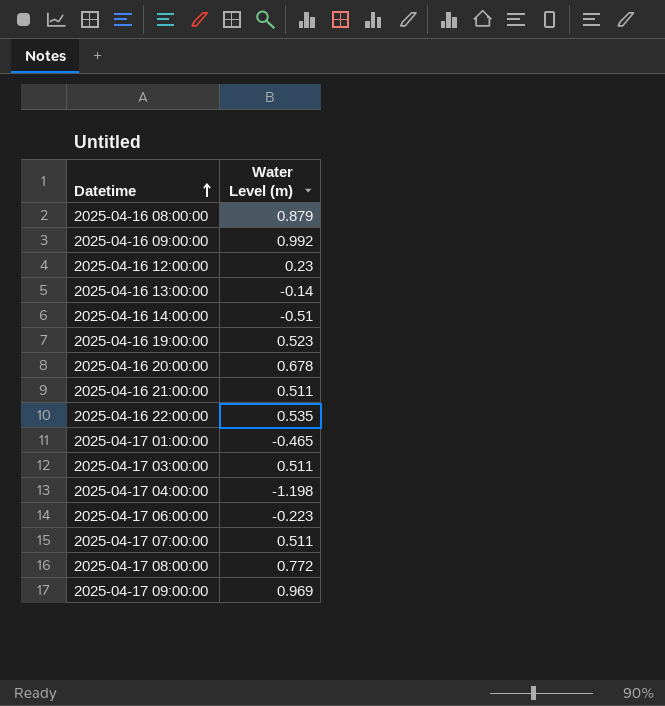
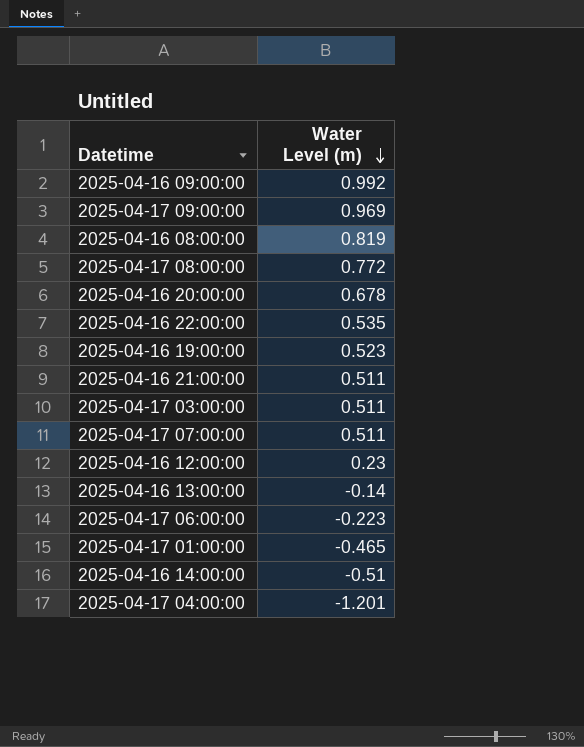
row order: Datetime ascending -> Water Level (m) descending
2025-04-16 08:00:00 | Water Level (m): 0.879 -> 0.819
2025-04-17 04:00:00 | Water Level (m): -1.198 -> -1.201

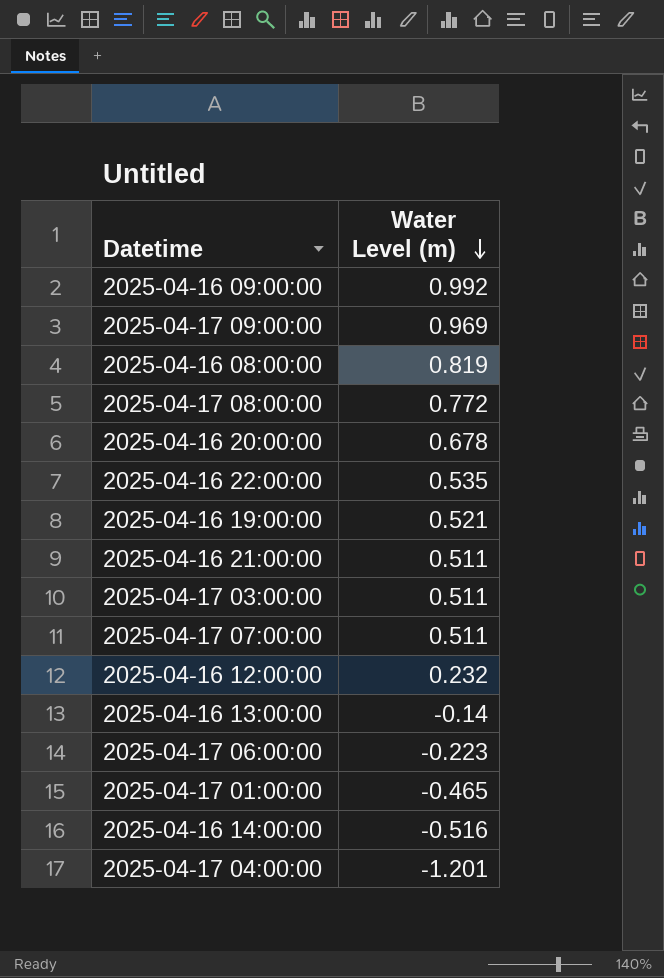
2025-04-16 19:00:00 | Water Level (m): 0.523 -> 0.521
2025-04-16 12:00:00 | Water Level (m): 0.23 -> 0.232
2025-04-16 14:00:00 | Water Level (m): -0.51 -> -0.516

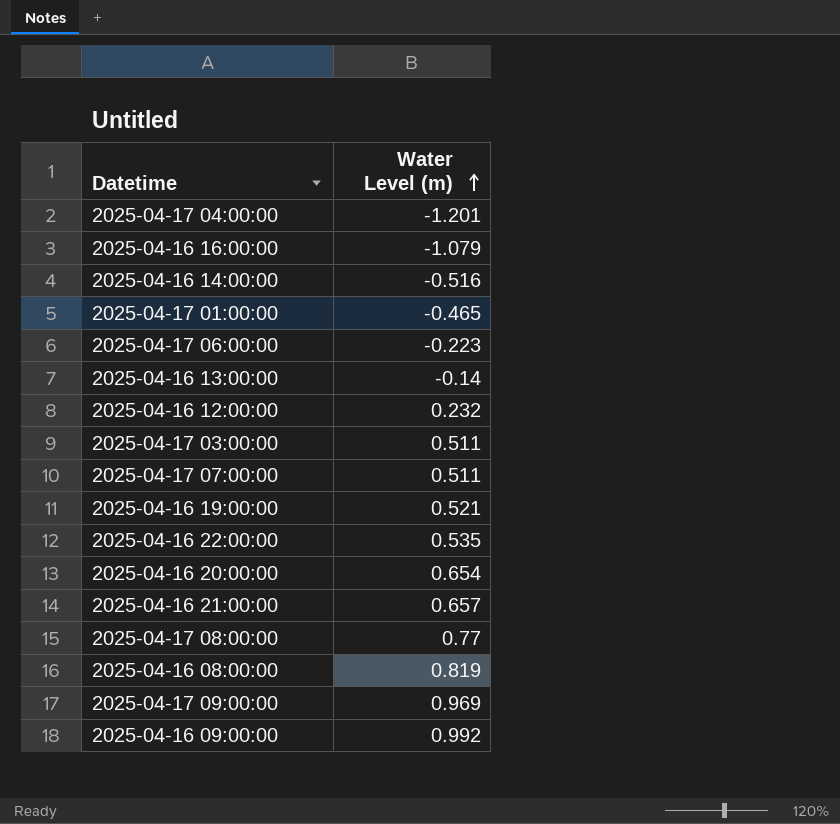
row order: Water Level (m) descending -> Water Level (m) ascending
row 2025-04-16 16:00:00: none -> -1.079
2025-04-16 20:00:00 | Water Level (m): 0.678 -> 0.654
2025-04-16 21:00:00 | Water Level (m): 0.511 -> 0.657
2025-04-17 08:00:00 | Water Level (m): 0.772 -> 0.77

